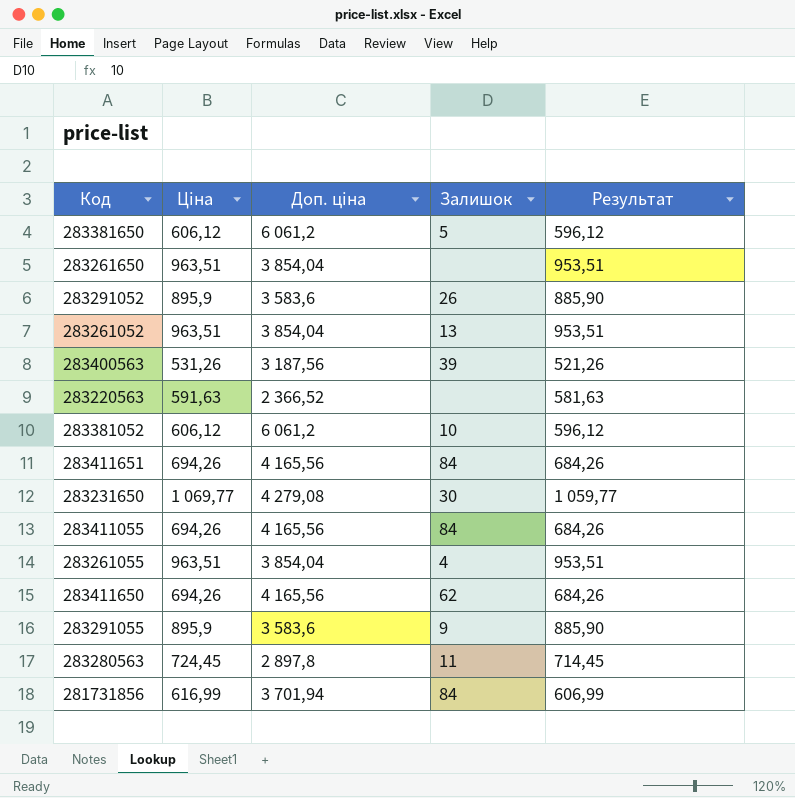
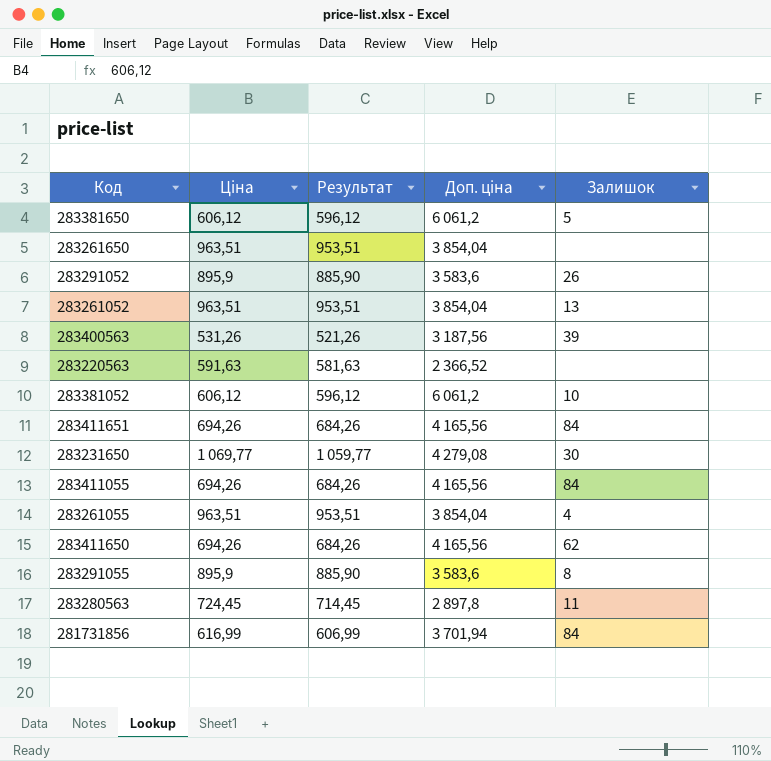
column Результат | position: 5 -> 3
283291055 | Залишок: 9 -> 8

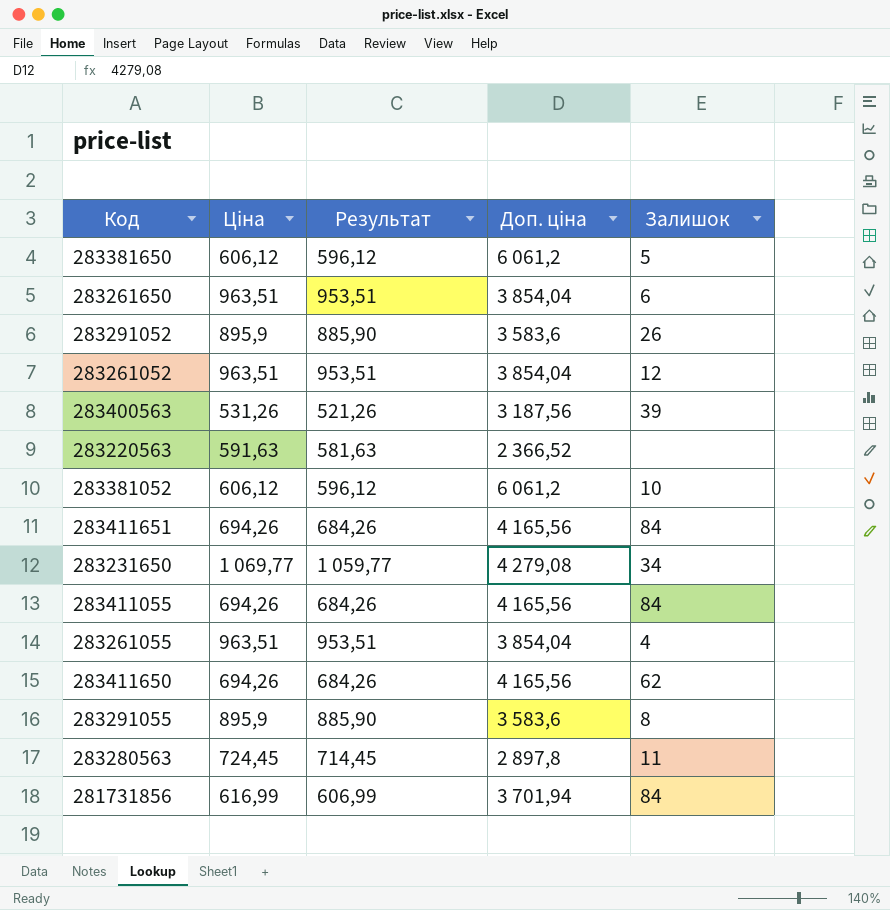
283261650 | Залишок: none -> 6
283261052 | Залишок: 13 -> 12
283231650 | Залишок: 30 -> 34

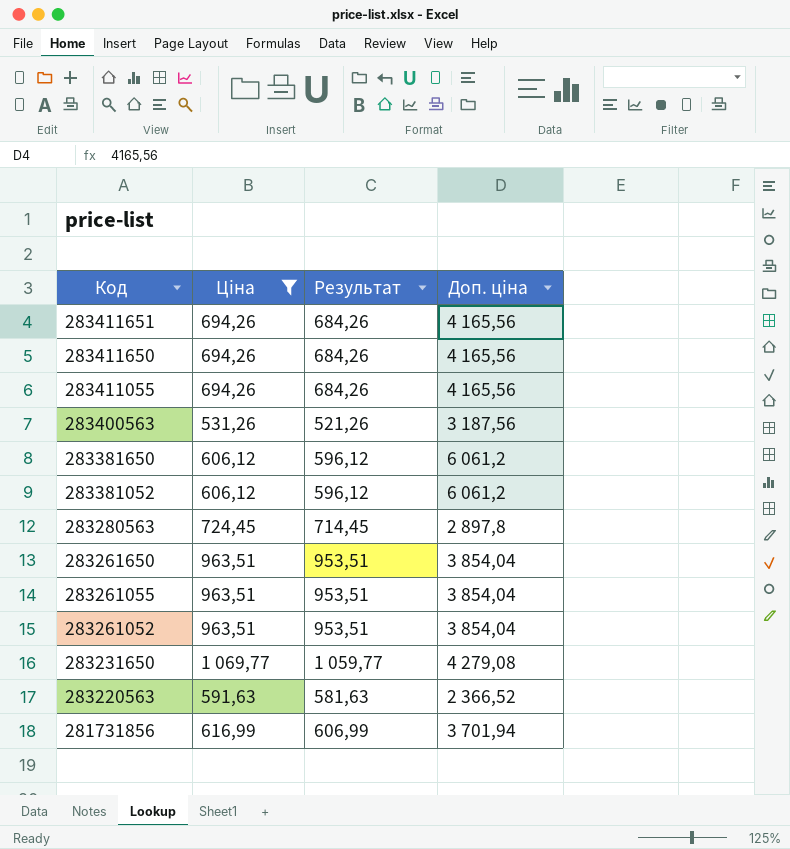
filter: none -> Ціна != 895,9
row order: none -> Код descending
column Залишок | position: 5 -> none

